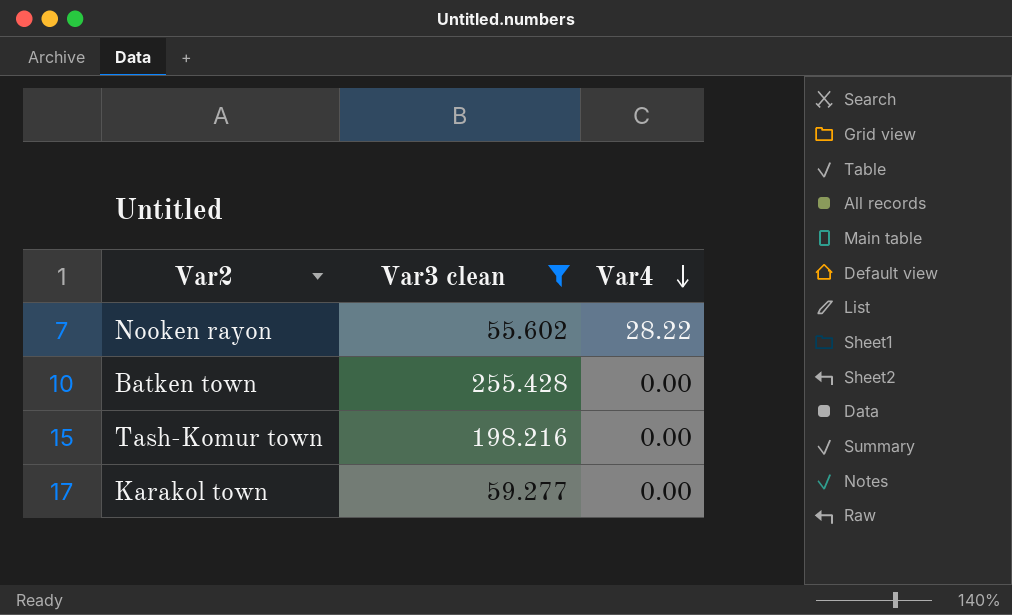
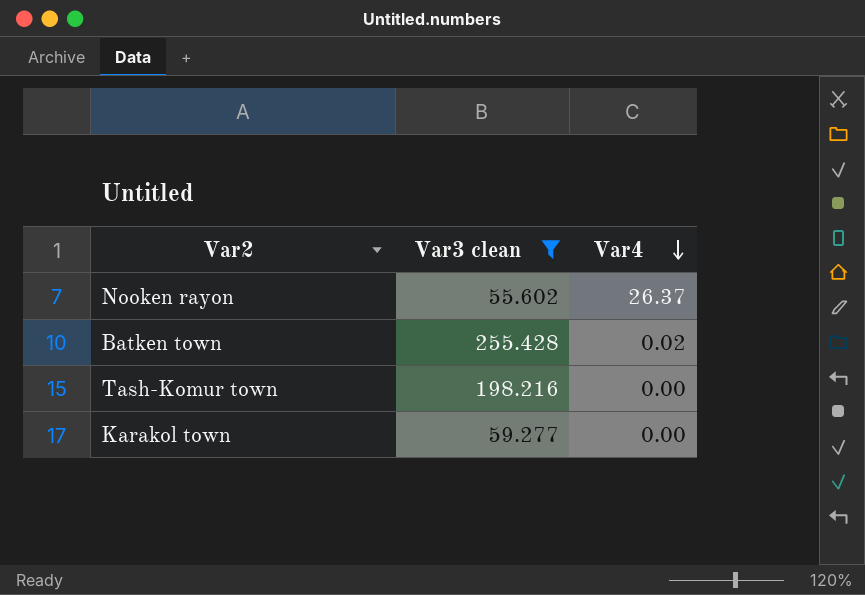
Nooken rayon | Var4: 28.22 -> 26.37
Batken town | Var4: 0.00 -> 0.02

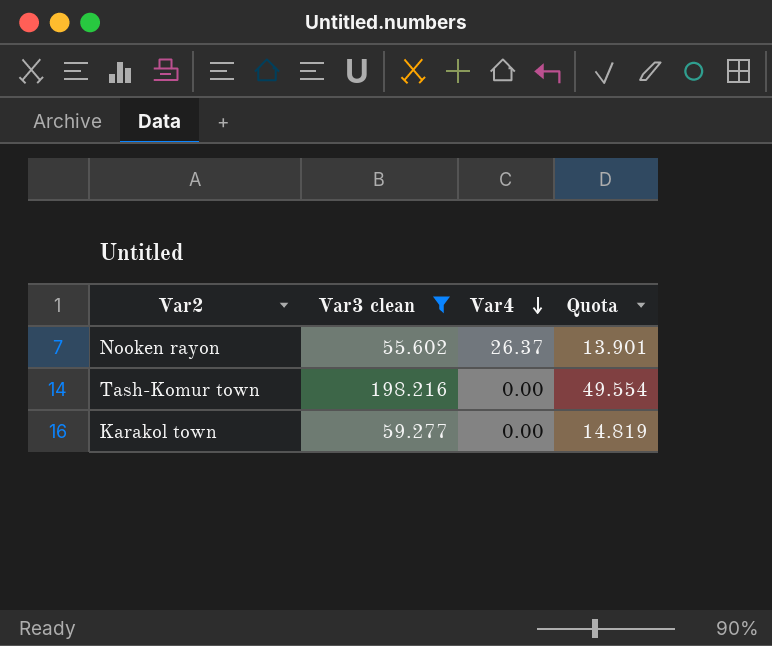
column Quota | formula: none -> [Var3 clean] * 0.25
row Batken town: 255.428 | 0.02 -> none

